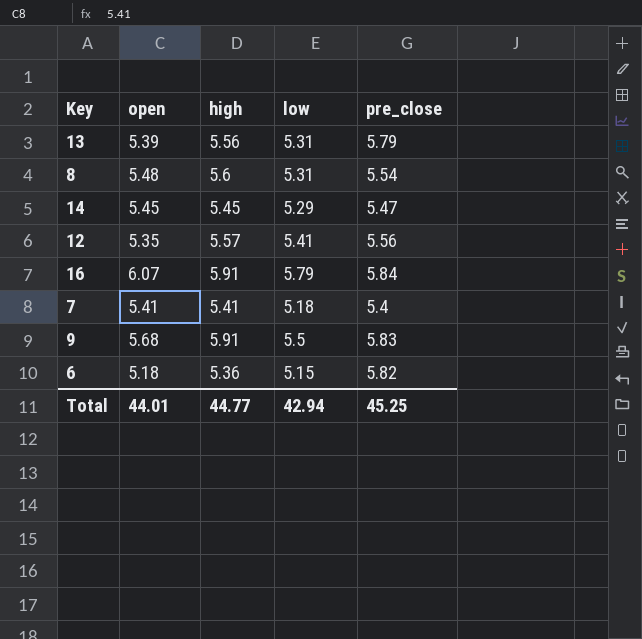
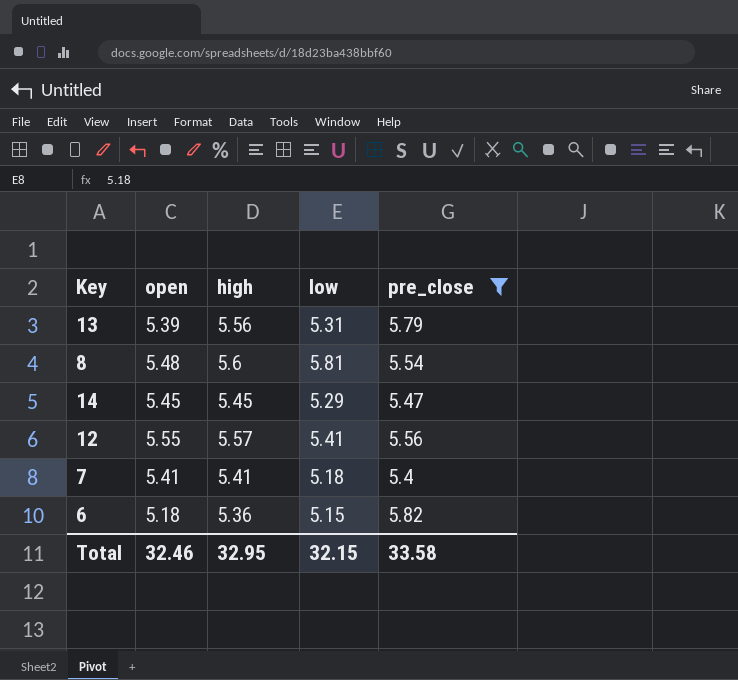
filter: none -> pre_close <= 5.82
8 | low: 5.31 -> 5.81
12 | open: 5.35 -> 5.55
Total | open: 44.01 -> 32.46
Total | high: 44.77 -> 32.95
Total | low: 42.94 -> 32.15
Total | pre_close: 45.25 -> 33.58

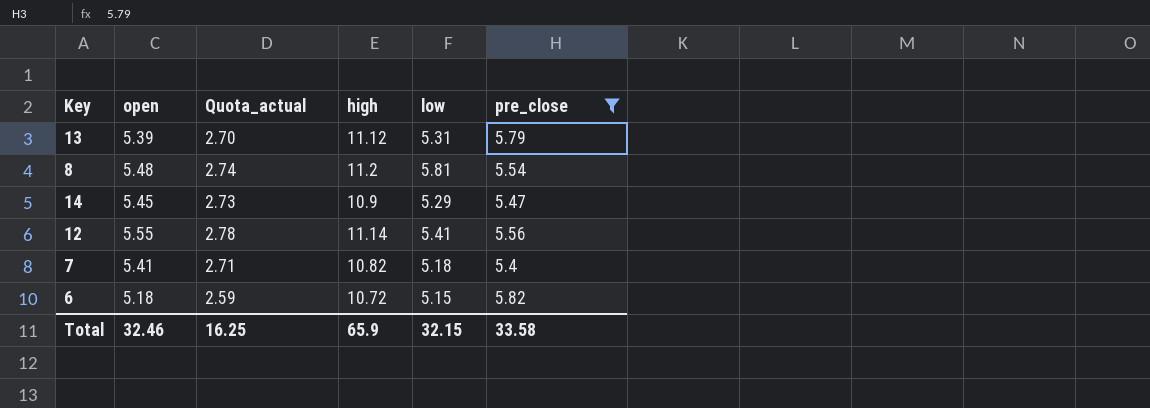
column Quota_actual | formula: none -> [open] * 0.5
13 | high: 5.56 -> 11.12
8 | high: 5.6 -> 11.2
14 | high: 5.45 -> 10.9
12 | high: 5.57 -> 11.14
7 | high: 5.41 -> 10.82
6 | high: 5.36 -> 10.72
Total | high: 32.95 -> 65.9

